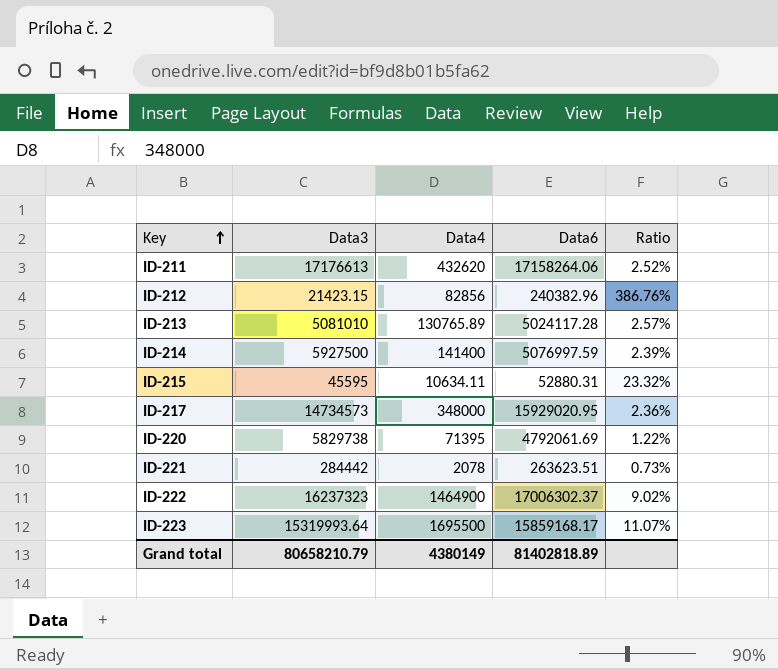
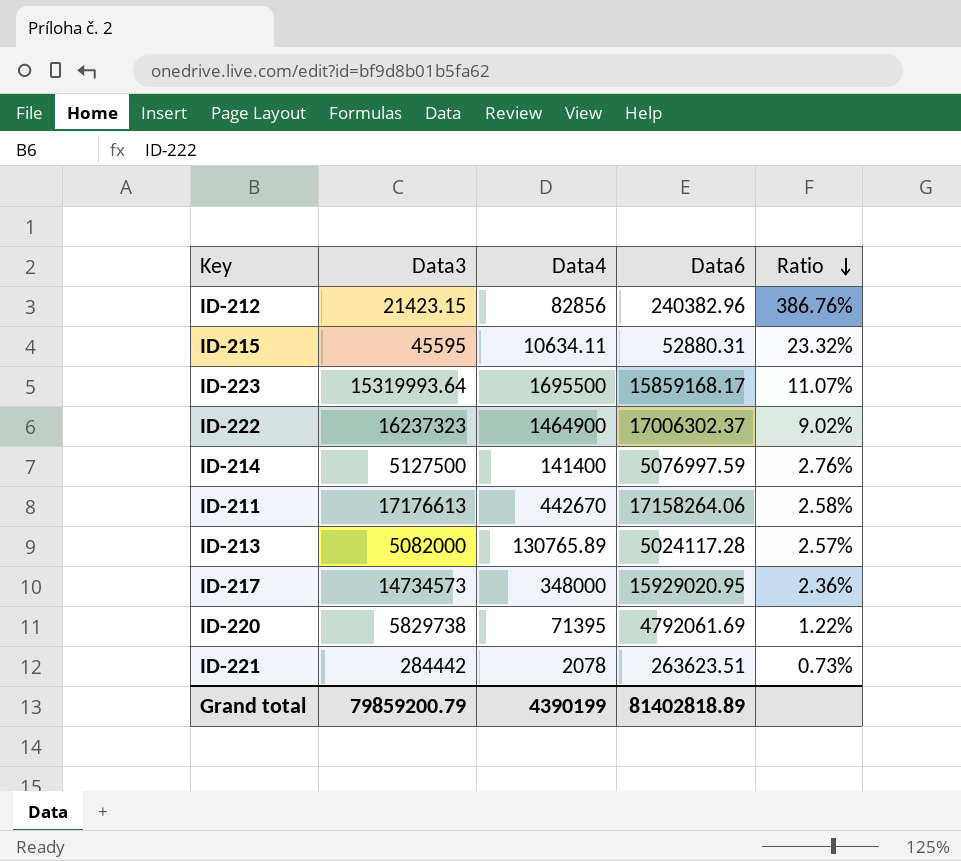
row order: Key ascending -> Ratio descending
ID-214 | Data3: 5927500 -> 5127500
ID-214 | Ratio: 2.39% -> 2.76%
ID-211 | Data4: 432620 -> 442670
ID-211 | Ratio: 2.52% -> 2.58%
ID-213 | Data3: 5081010 -> 5082000
Grand total | Data3: 80658210.79 -> 79859200.79
Grand total | Data4: 4380149 -> 4390199

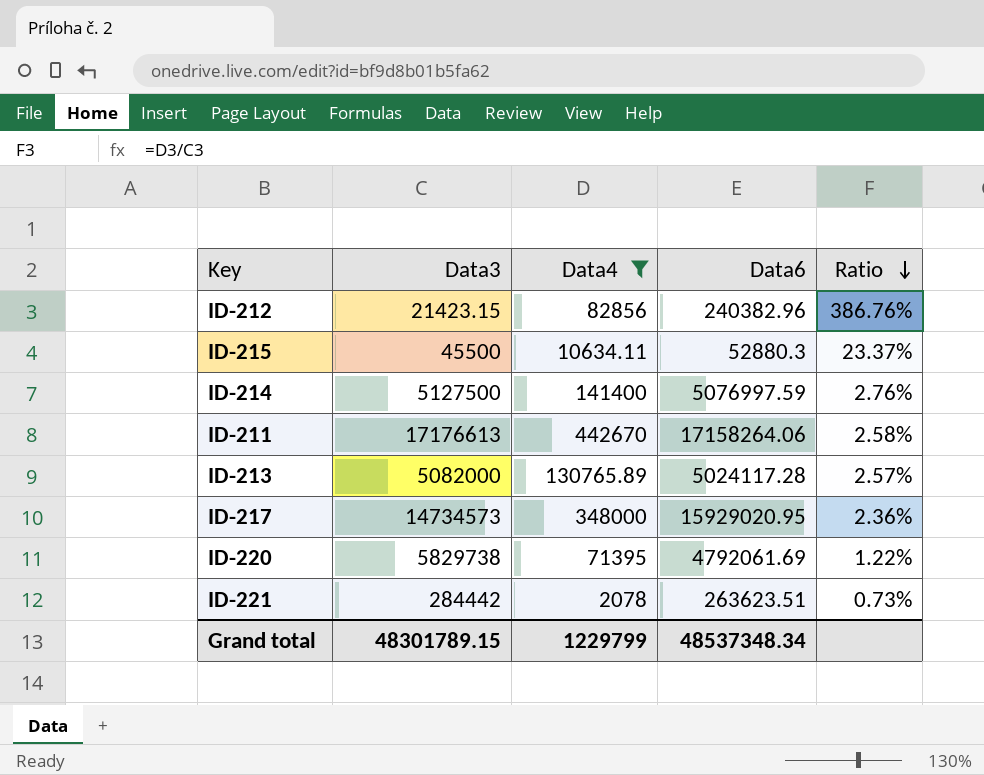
filter: none -> Data4 <= 442670
ID-215 | Data3: 45595 -> 45500
ID-215 | Data6: 52880.31 -> 52880.3
ID-215 | Ratio: 23.32% -> 23.37%
Grand total | Data3: 79859200.79 -> 48301789.15
Grand total | Data4: 4390199 -> 1229799
Grand total | Data6: 81402818.89 -> 48537348.34

